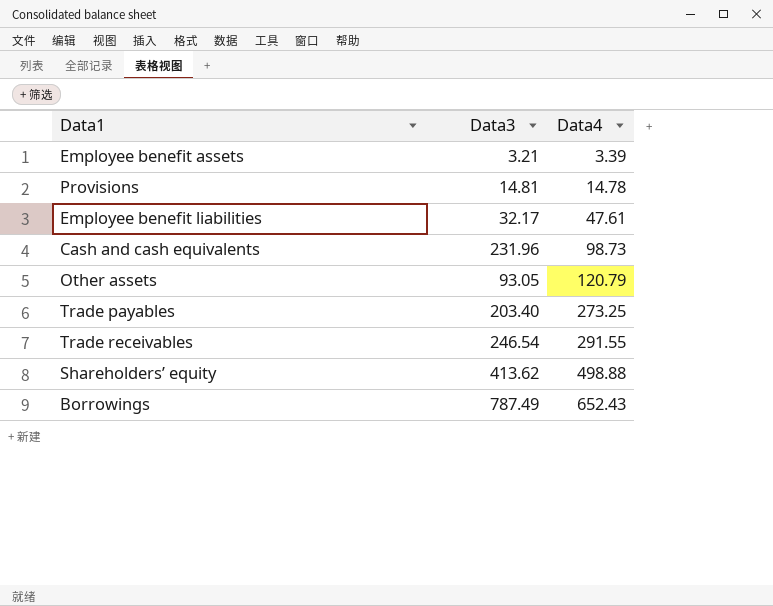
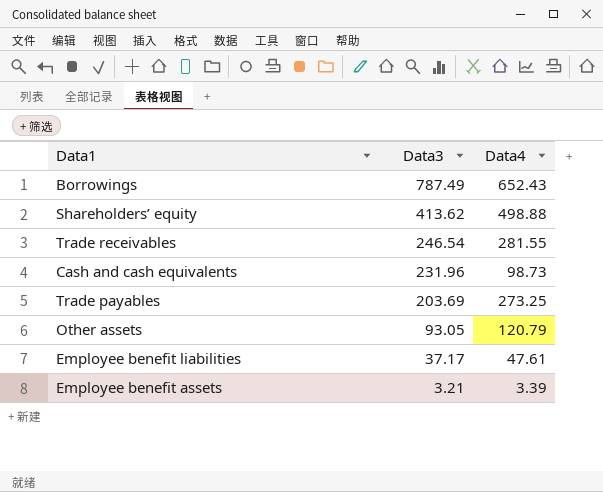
row order: Data4 ascending -> Data3 descending
row Provisions: 14.81 | 14.78 -> none
Trade receivables | Data4: 291.55 -> 281.55
Trade payables | Data3: 203.40 -> 203.69
Employee benefit liabilities | Data3: 32.17 -> 37.17

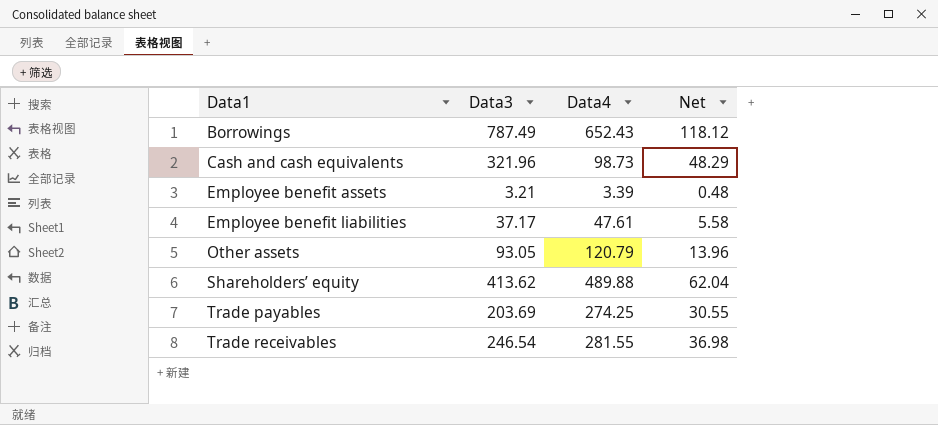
row order: Data3 descending -> Data1 ascending
column Net | formula: none -> [Data3] * 0.15
Cash and cash equivalents | Data3: 231.96 -> 321.96
Shareholders’ equity | Data4: 498.88 -> 489.88
Trade payables | Data4: 273.25 -> 274.25

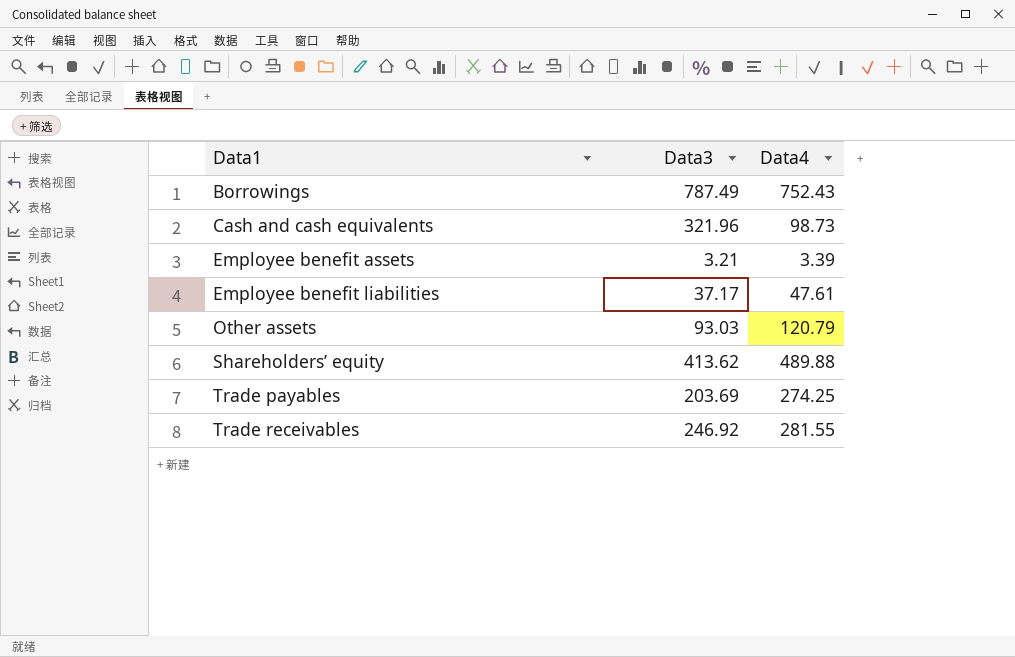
column Net | formula: [Data3] * 0.15 -> none
Borrowings | Data4: 652.43 -> 752.43
Other assets | Data3: 93.05 -> 93.03
Trade receivables | Data3: 246.54 -> 246.92

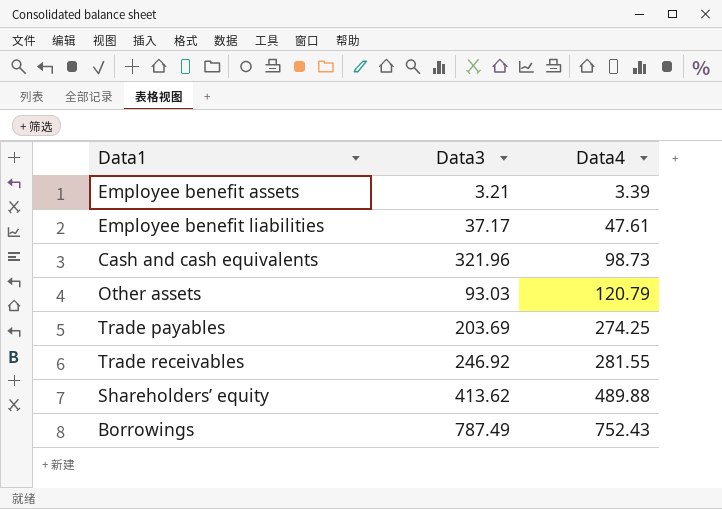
row order: Data1 ascending -> Data4 ascending

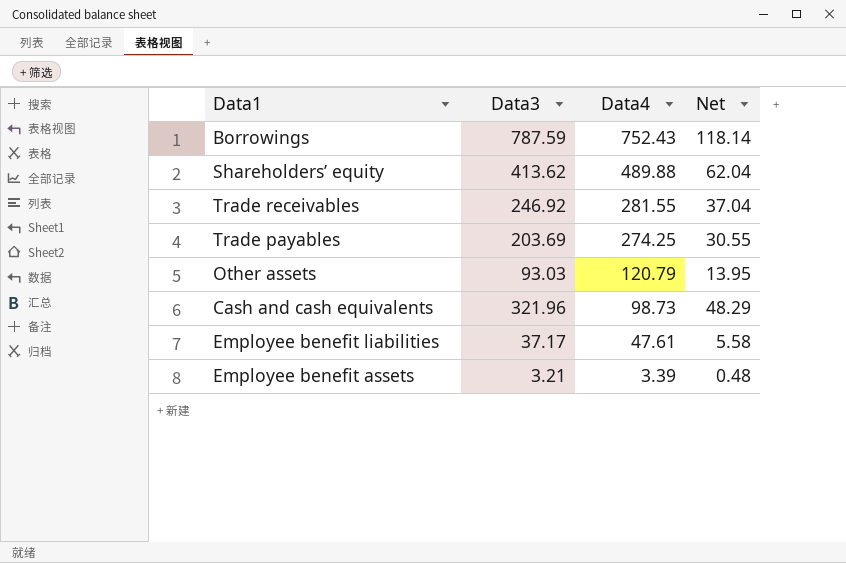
row order: Data4 ascending -> Data4 descending
column Net | formula: none -> [Data3] * 0.15
Borrowings | Data3: 787.49 -> 787.59

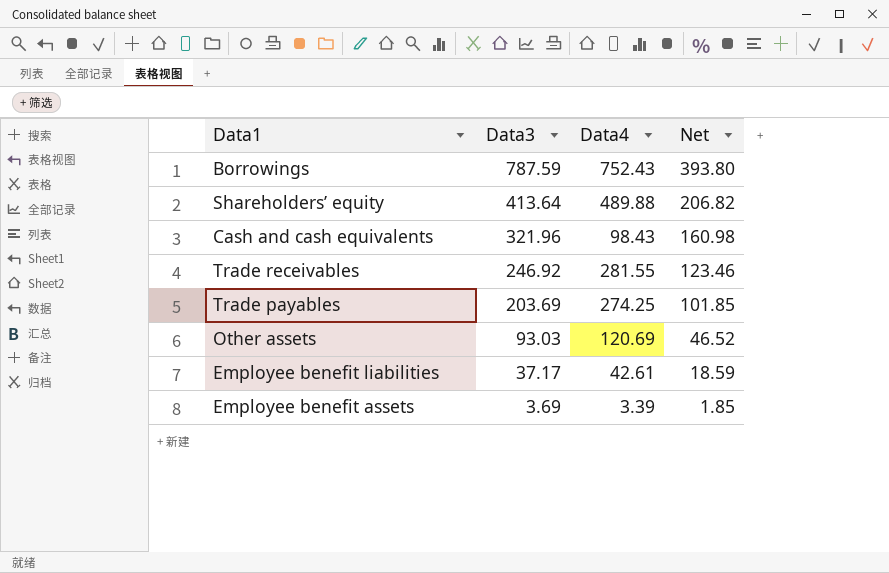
row order: Data4 descending -> Data3 descending
column Net | formula: [Data3] * 0.15 -> [Data3] * 0.5
Shareholders’ equity | Data3: 413.62 -> 413.64
Cash and cash equivalents | Data4: 98.73 -> 98.43
Other assets | Data4: 120.79 -> 120.69
Employee benefit liabilities | Data4: 47.61 -> 42.61
Employee benefit assets | Data3: 3.21 -> 3.69

